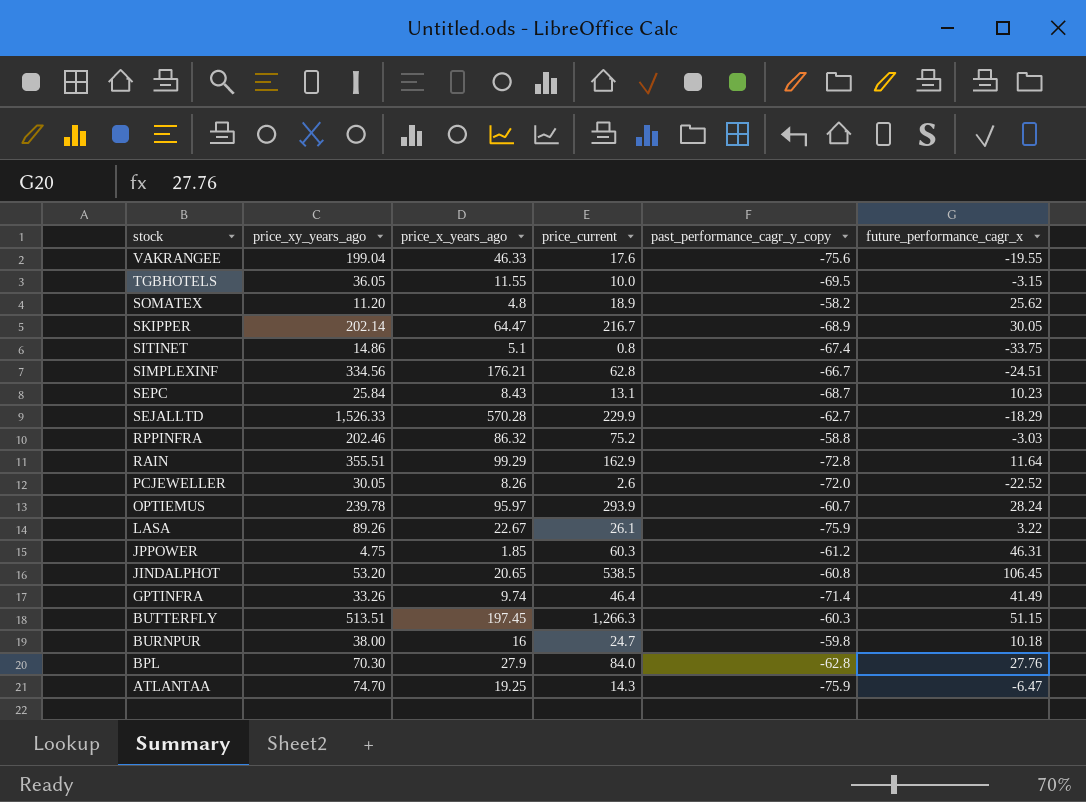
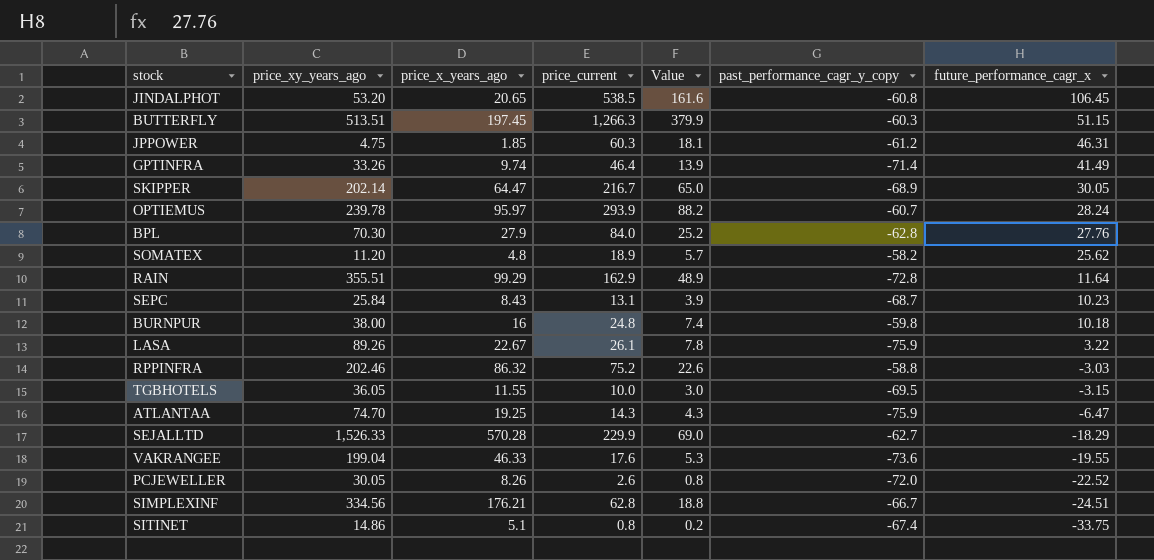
row order: stock descending -> future_performance_cagr_x descending
column Value | formula: none -> [price_current] * 0.3
BURNPUR | price_current: 24.7 -> 24.8
VAKRANGEE | past_performance_cagr_y_copy: -75.6 -> -73.6

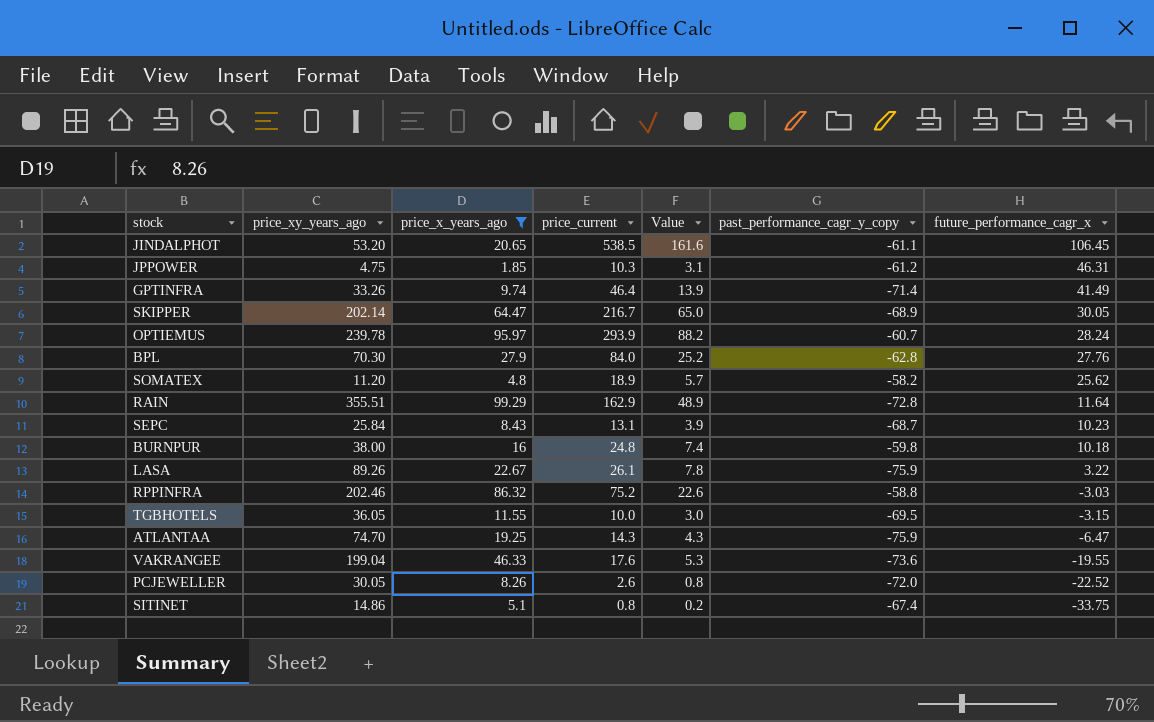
filter: none -> price_x_years_ago <= 99.29
JINDALPHOT | past_performance_cagr_y_copy: -60.8 -> -61.1
JPPOWER | price_current: 60.3 -> 10.3
JPPOWER | Value: 18.1 -> 3.1

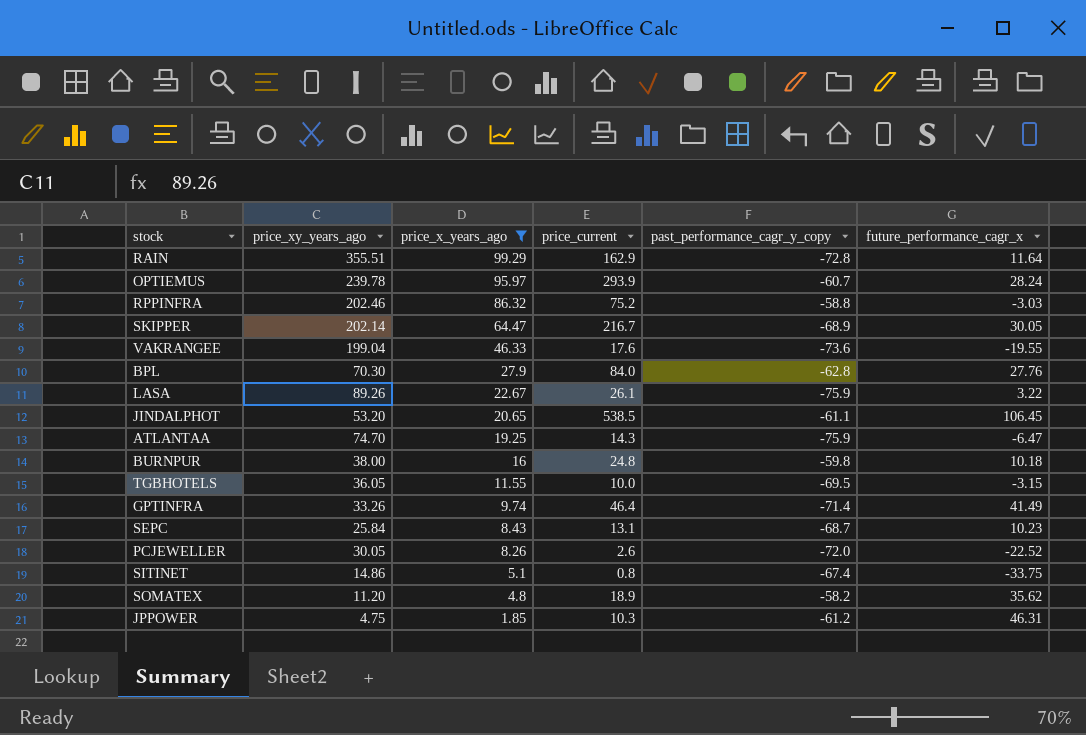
row order: future_performance_cagr_x descending -> price_x_years_ago descending
column Value | formula: [price_current] * 0.3 -> none
SOMATEX | future_performance_cagr_x: 25.62 -> 35.62

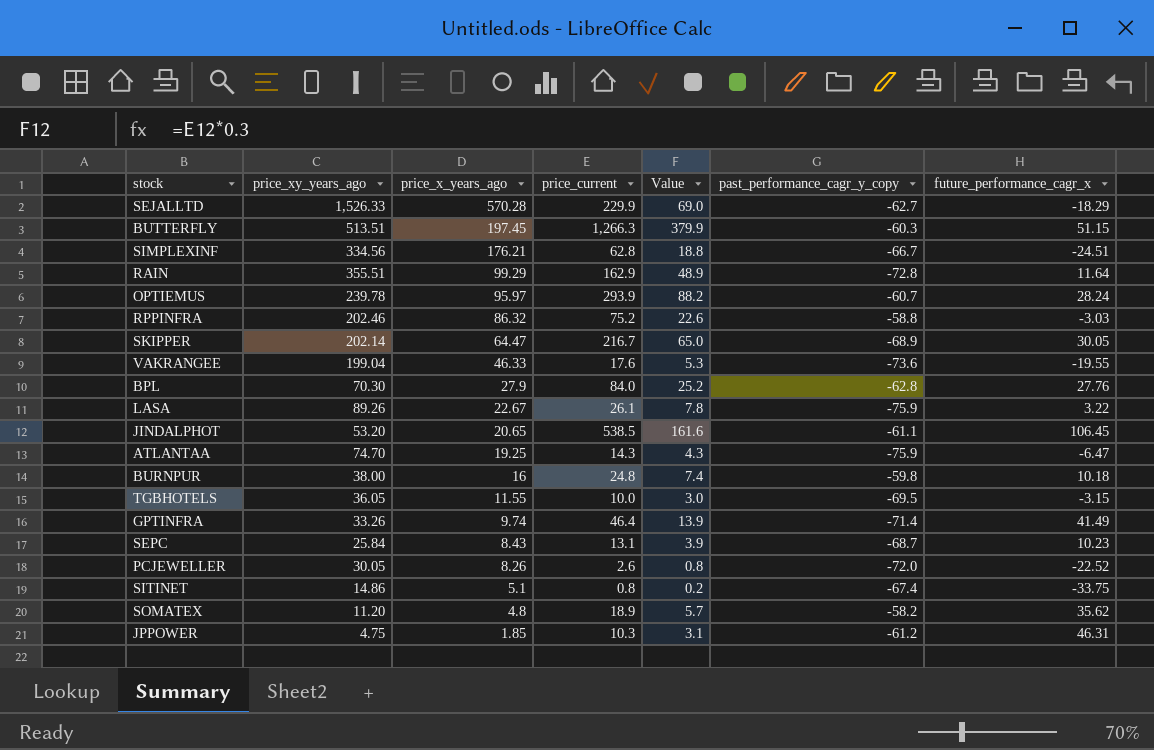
filter: price_x_years_ago <= 99.29 -> none
column Value | formula: none -> [price_current] * 0.3

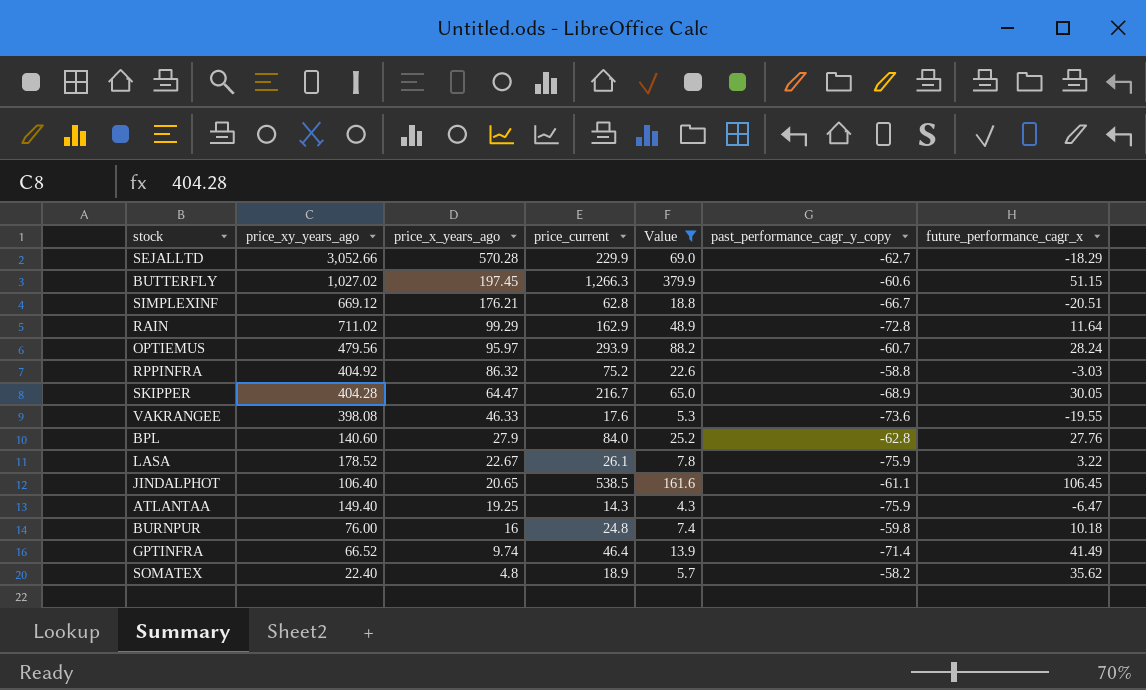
filter: none -> Value >= 4.3
SEJALLTD | price_xy_years_ago: 1,526.33 -> 3,052.66
BUTTERFLY | price_xy_years_ago: 513.51 -> 1,027.02
BUTTERFLY | past_performance_cagr_y_copy: -60.3 -> -60.6
SIMPLEXINF | price_xy_years_ago: 334.56 -> 669.12
SIMPLEXINF | future_performance_cagr_x: -24.51 -> -20.51
RAIN | price_xy_years_ago: 355.51 -> 711.02
OPTIEMUS | price_xy_years_ago: 239.78 -> 479.56
RPPINFRA | price_xy_years_ago: 202.46 -> 404.92
SKIPPER | price_xy_years_ago: 202.14 -> 404.28
VAKRANGEE | price_xy_years_ago: 199.04 -> 398.08
BPL | price_xy_years_ago: 70.30 -> 140.60
LASA | price_xy_years_ago: 89.26 -> 178.52
JINDALPHOT | price_xy_years_ago: 53.20 -> 106.40
ATLANTAA | price_xy_years_ago: 74.70 -> 149.40
BURNPUR | price_xy_years_ago: 38.00 -> 76.00
GPTINFRA | price_xy_years_ago: 33.26 -> 66.52
SOMATEX | price_xy_years_ago: 11.20 -> 22.40

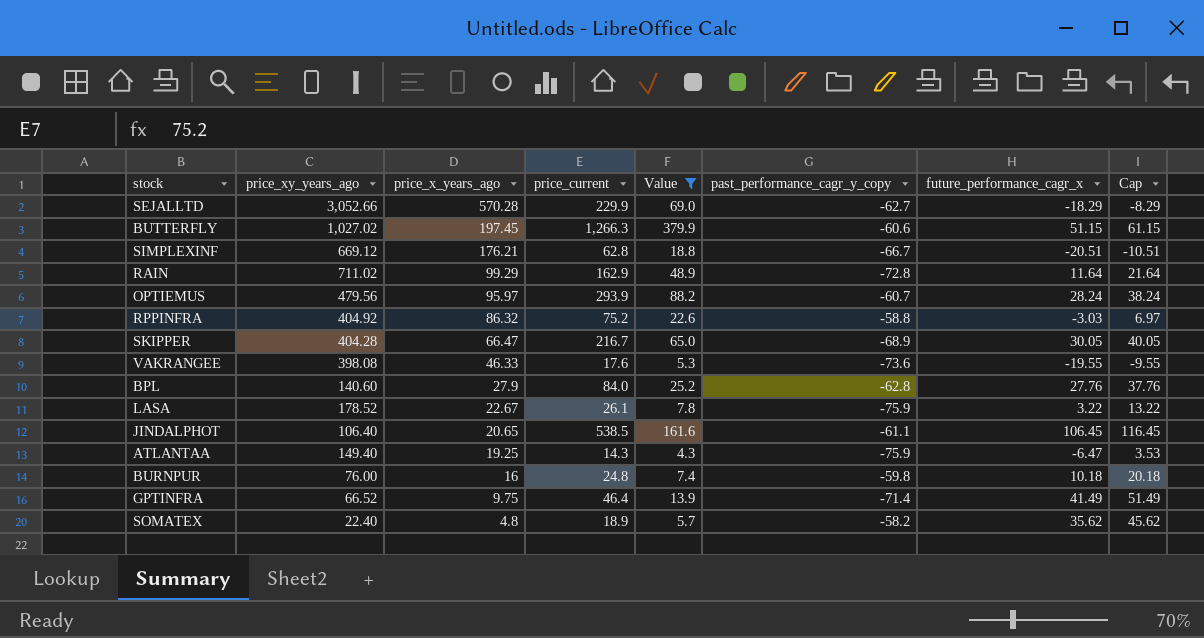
column Cap | formula: none -> [future_performance_cagr_x] + 10
SKIPPER | price_x_years_ago: 64.47 -> 66.47
GPTINFRA | price_x_years_ago: 9.74 -> 9.75

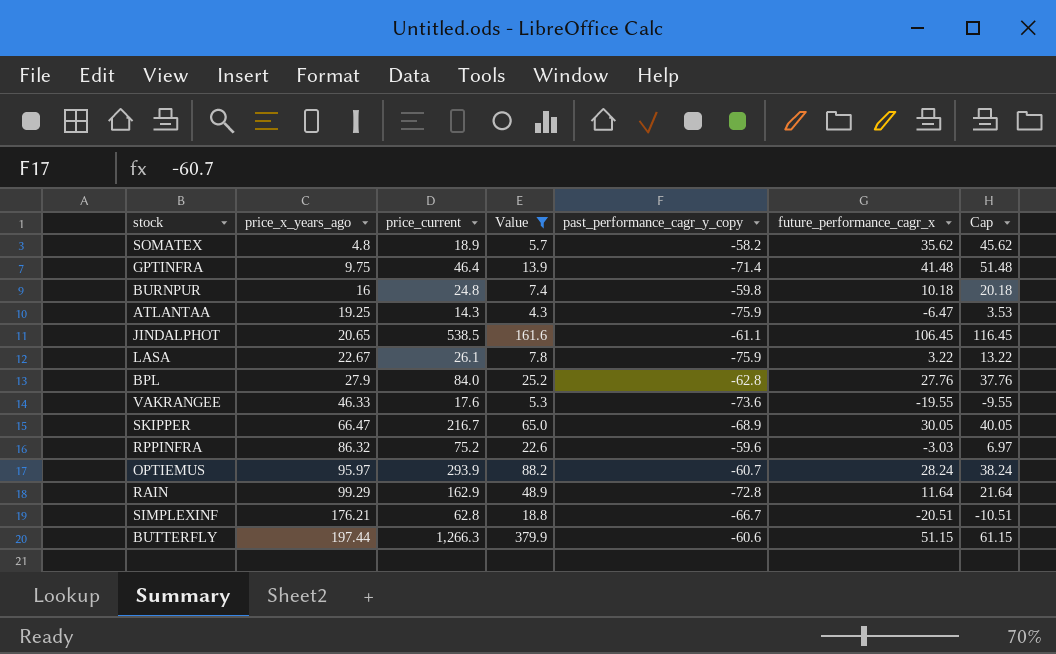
row order: price_x_years_ago descending -> price_x_years_ago ascending
column price_xy_years_ago | position: 2 -> none
row SEJALLTD: 3,052.66 | 570.28 | 229.9 | 69.0 | -62.7 | -18.29 | -8.29 -> none
GPTINFRA | future_performance_cagr_x: 41.49 -> 41.48
GPTINFRA | Cap: 51.49 -> 51.48
RPPINFRA | past_performance_cagr_y_copy: -58.8 -> -59.6
BUTTERFLY | price_x_years_ago: 197.45 -> 197.44

